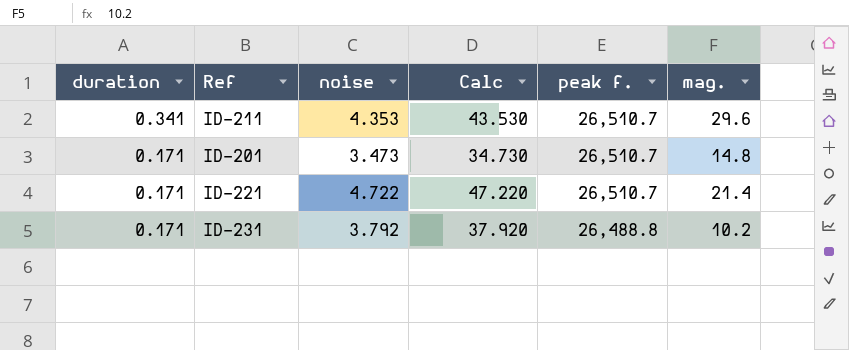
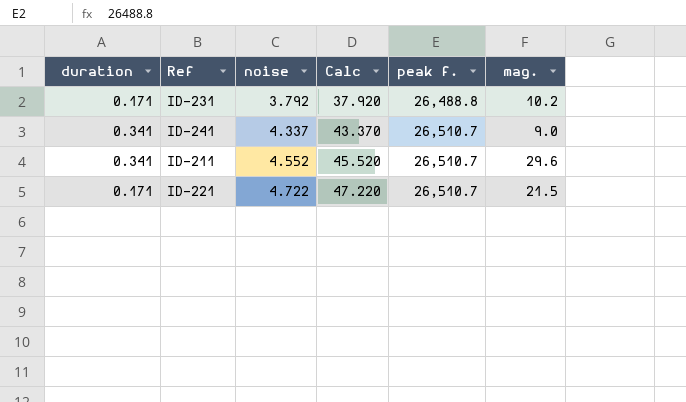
row order: duration descending -> noise ascending
row ID-201: 0.171 | 3.473 | 34.730 | 26,510.7 | 14.8 -> none
row ID-241: none -> 0.341 | 4.337 | 43.370 | 26,510.7 | 9.0
ID-211 | noise: 4.353 -> 4.552
ID-211 | Calc: 43.530 -> 45.520
ID-221 | mag.: 21.4 -> 21.5

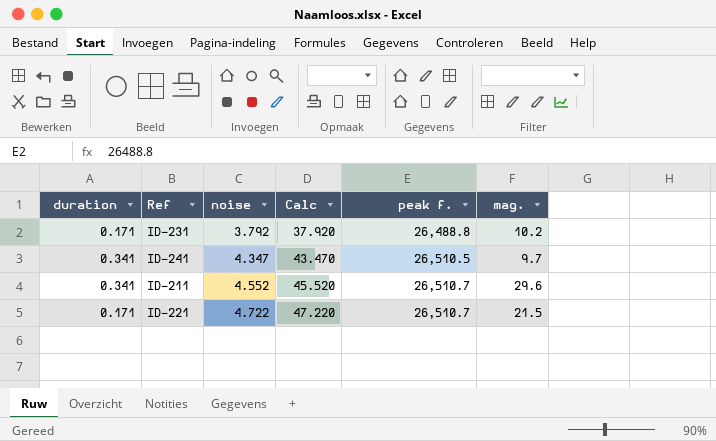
ID-241 | noise: 4.337 -> 4.347
ID-241 | Calc: 43.370 -> 43.470
ID-241 | peak f.: 26,510.7 -> 26,510.5
ID-241 | mag.: 9.0 -> 9.7

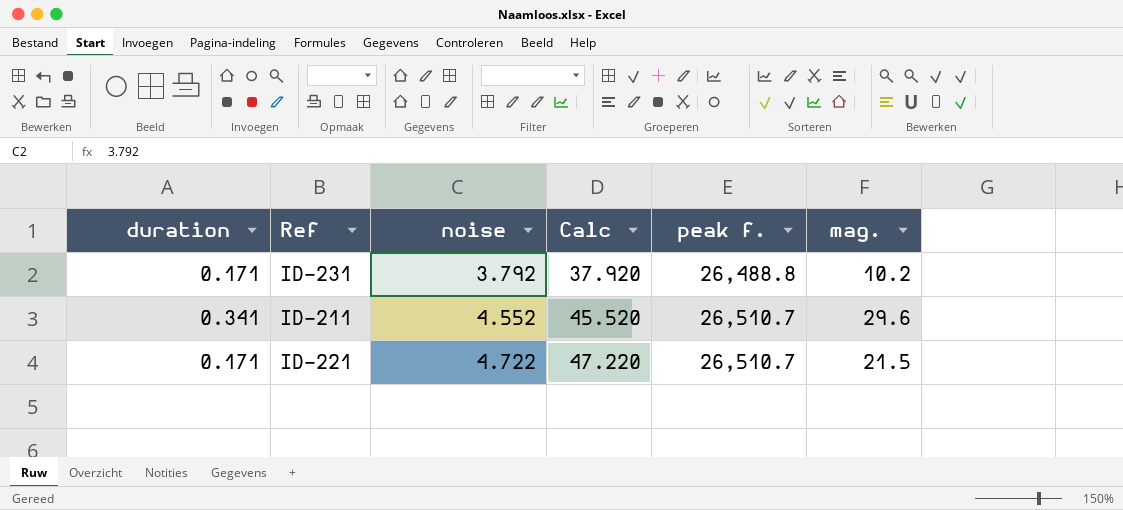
row ID-241: 0.341 | 4.347 | 43.470 | 26,510.5 | 9.7 -> none

